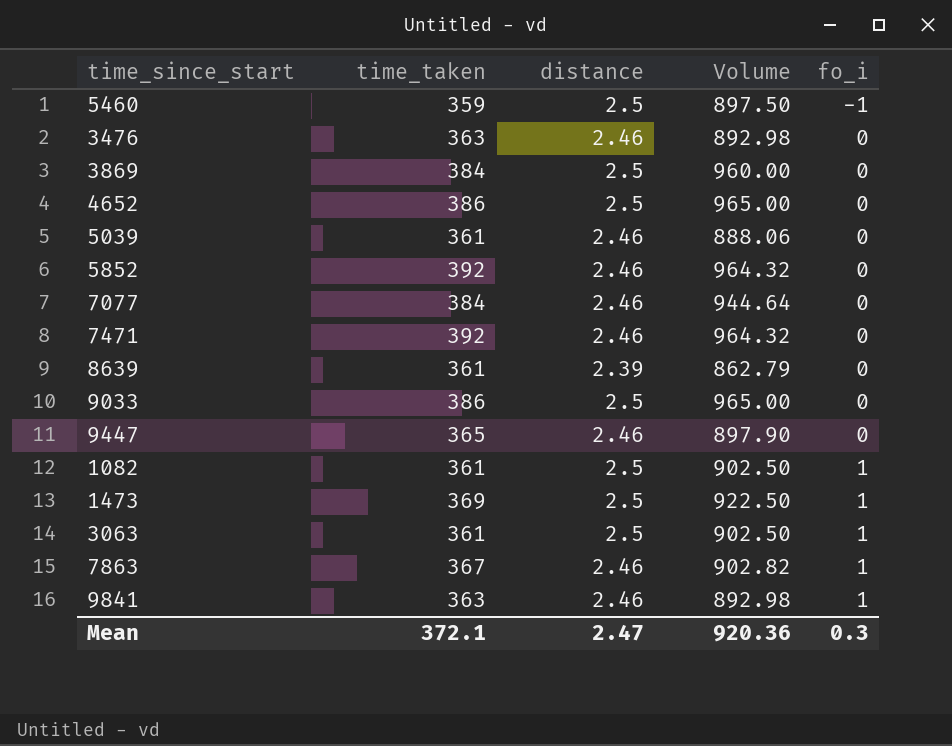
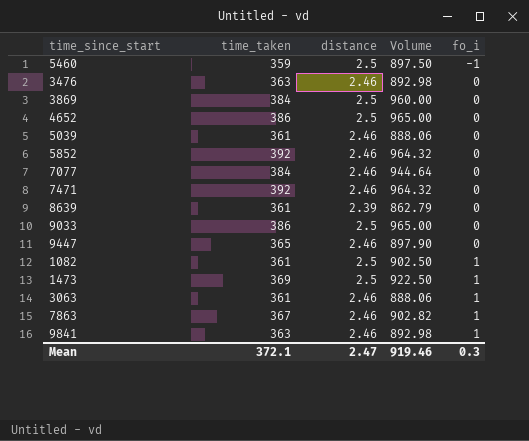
3063 | distance: 2.5 -> 2.46
3063 | Volume: 902.50 -> 888.06
Mean | Volume: 920.36 -> 919.46

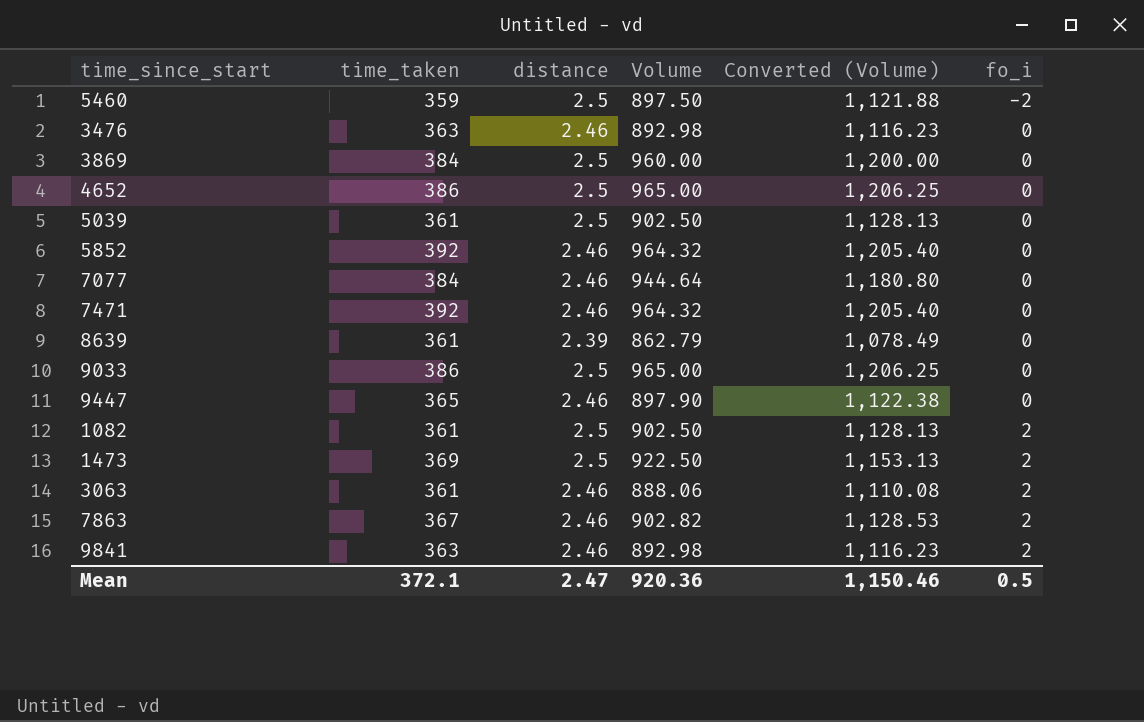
column Converted (Volume) | formula: none -> [Volume] * 1.25
5460 | fo_i: -1 -> -2
5039 | distance: 2.46 -> 2.5
5039 | Volume: 888.06 -> 902.50
1082 | fo_i: 1 -> 2
1473 | fo_i: 1 -> 2
3063 | fo_i: 1 -> 2
7863 | fo_i: 1 -> 2
9841 | fo_i: 1 -> 2
Mean | Volume: 919.46 -> 920.36
Mean | fo_i: 0.3 -> 0.5

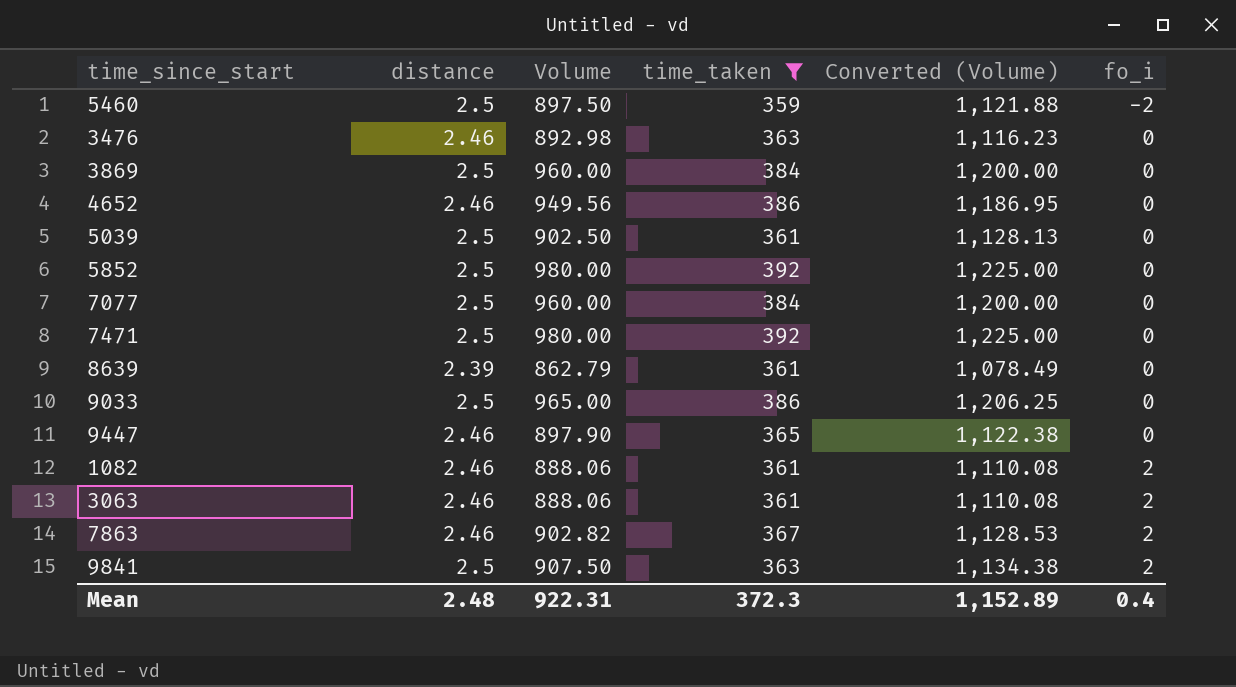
filter: none -> time_taken != 369
column time_taken | position: 2 -> 4
4652 | distance: 2.5 -> 2.46
4652 | Volume: 965.00 -> 949.56
4652 | Converted (Volume): 1,206.25 -> 1,186.95
5852 | distance: 2.46 -> 2.5
5852 | Volume: 964.32 -> 980.00
5852 | Converted (Volume): 1,205.40 -> 1,225.00
7077 | distance: 2.46 -> 2.5
7077 | Volume: 944.64 -> 960.00
7077 | Converted (Volume): 1,180.80 -> 1,200.00
7471 | distance: 2.46 -> 2.5
7471 | Volume: 964.32 -> 980.00
7471 | Converted (Volume): 1,205.40 -> 1,225.00
1082 | distance: 2.5 -> 2.46
1082 | Volume: 902.50 -> 888.06
1082 | Converted (Volume): 1,128.13 -> 1,110.08
9841 | distance: 2.46 -> 2.5
9841 | Volume: 892.98 -> 907.50
9841 | Converted (Volume): 1,116.23 -> 1,134.38
Mean | distance: 2.47 -> 2.48
Mean | Volume: 920.36 -> 922.31
Mean | time_taken: 372.1 -> 372.3
Mean | Converted (Volume): 1,150.46 -> 1,152.89
Mean | fo_i: 0.5 -> 0.4

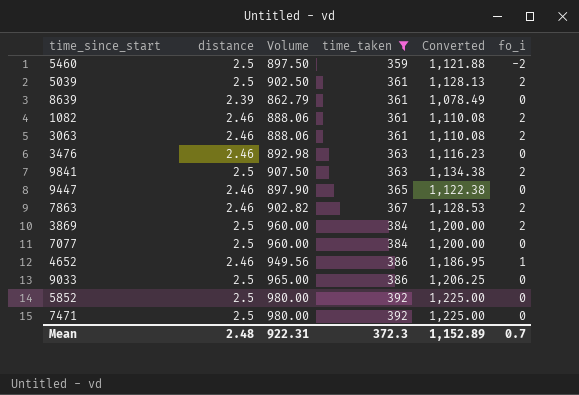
row order: fo_i ascending -> time_taken ascending
column name: Converted (Volume) -> Converted
5039 | fo_i: 0 -> 2
3869 | fo_i: 0 -> 2
4652 | fo_i: 0 -> 1
Mean | fo_i: 0.4 -> 0.7

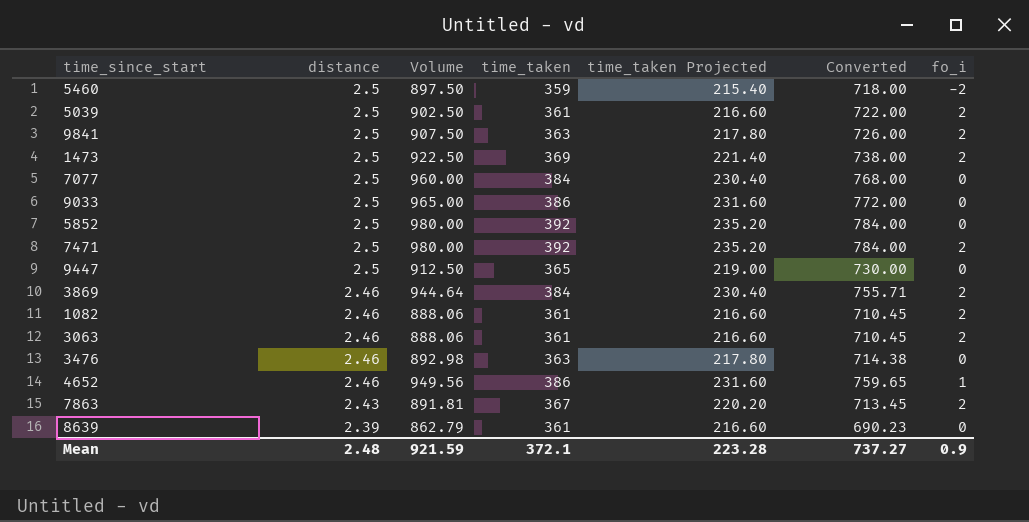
filter: time_taken != 369 -> none
row order: time_taken ascending -> distance descending
column time_taken Projected | formula: none -> [time_taken] * 0.6
column Converted | formula: [Volume] * 1.25 -> [Volume] * 0.8
7471 | fo_i: 0 -> 2
9447 | distance: 2.46 -> 2.5
9447 | Volume: 897.90 -> 912.50
3869 | distance: 2.5 -> 2.46
3869 | Volume: 960.00 -> 944.64
7863 | distance: 2.46 -> 2.43
7863 | Volume: 902.82 -> 891.81
Mean | Volume: 922.31 -> 921.59
Mean | time_taken: 372.3 -> 372.1
Mean | Converted: 1,152.89 -> 737.27
Mean | fo_i: 0.7 -> 0.9

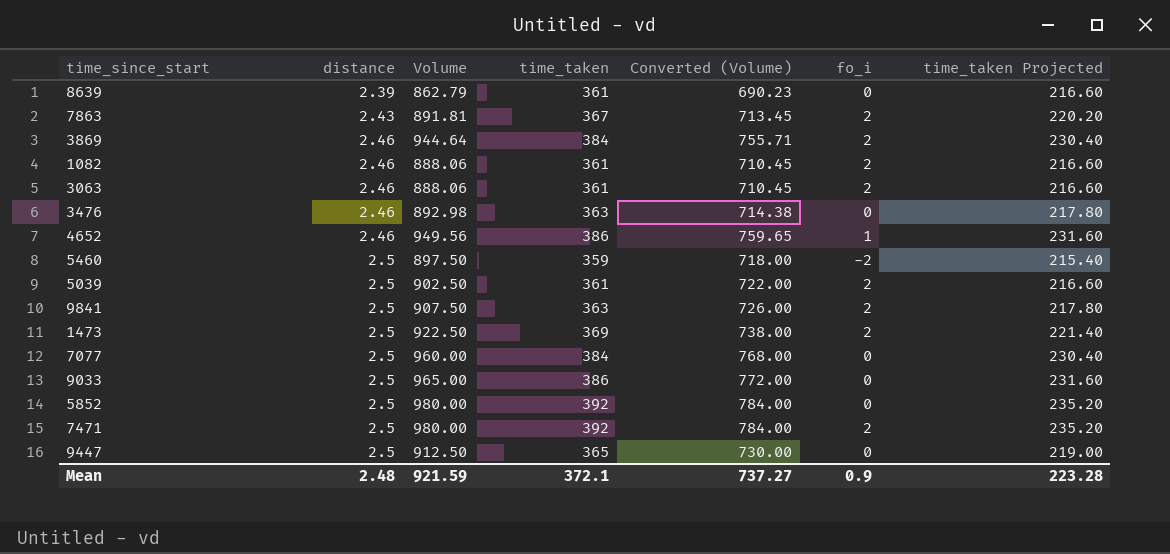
row order: distance descending -> distance ascending
column name: Converted -> Converted (Volume)
column time_taken Projected | position: 5 -> 7

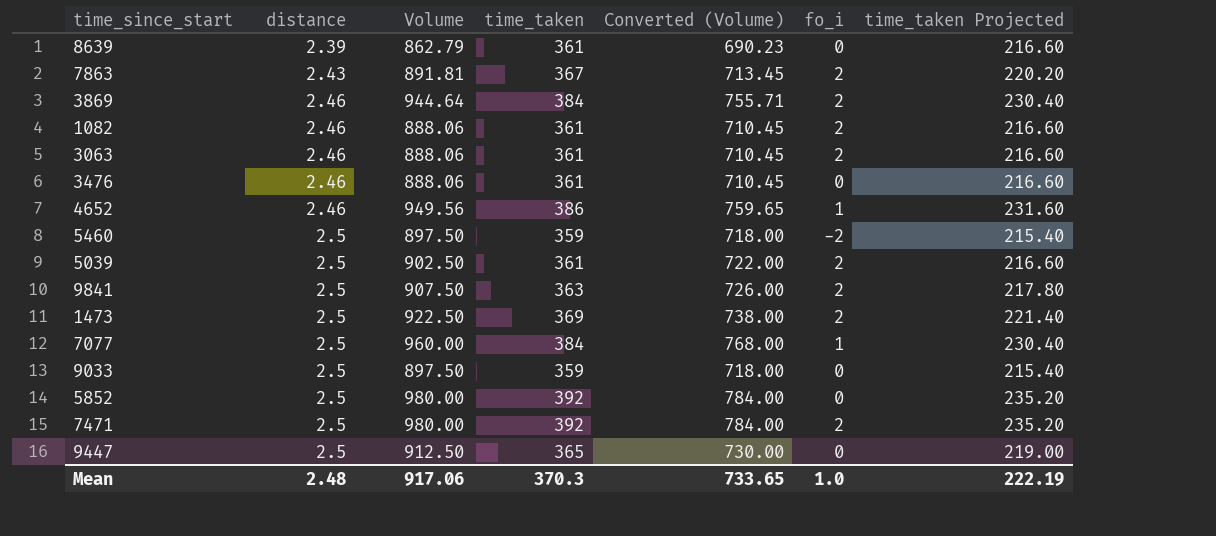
3476 | Volume: 892.98 -> 888.06
3476 | time_taken: 363 -> 361
3476 | Converted (Volume): 714.38 -> 710.45
3476 | time_taken Projected: 217.80 -> 216.60
7077 | fo_i: 0 -> 1
9033 | Volume: 965.00 -> 897.50
9033 | time_taken: 386 -> 359
9033 | Converted (Volume): 772.00 -> 718.00
9033 | time_taken Projected: 231.60 -> 215.40
Mean | Volume: 921.59 -> 917.06
Mean | time_taken: 372.1 -> 370.3
Mean | Converted (Volume): 737.27 -> 733.65
Mean | fo_i: 0.9 -> 1.0
Mean | time_taken Projected: 223.28 -> 222.19

